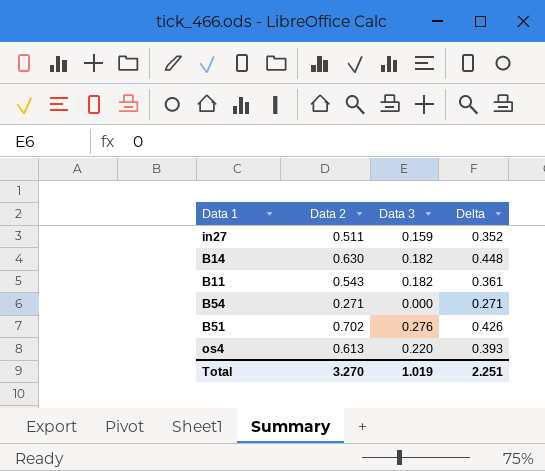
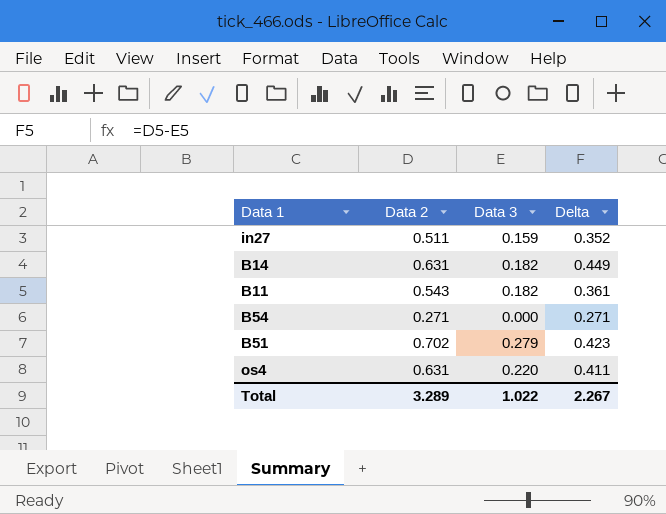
B14 | Data 2: 0.630 -> 0.631
B14 | Delta: 0.448 -> 0.449
B51 | Data 3: 0.276 -> 0.279
B51 | Delta: 0.426 -> 0.423
os4 | Data 2: 0.613 -> 0.631
os4 | Delta: 0.393 -> 0.411
Total | Data 2: 3.270 -> 3.289
Total | Data 3: 1.019 -> 1.022
Total | Delta: 2.251 -> 2.267

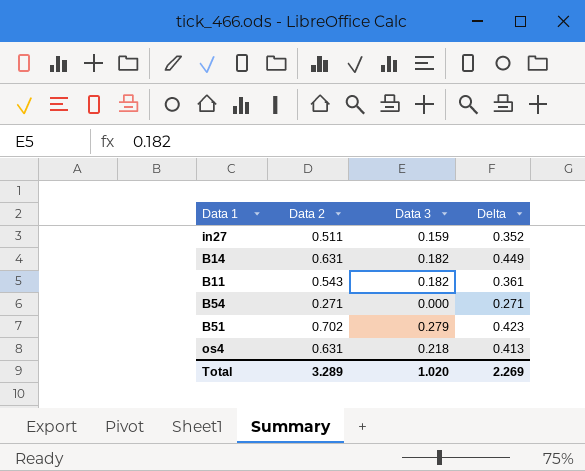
os4 | Data 3: 0.220 -> 0.218
os4 | Delta: 0.411 -> 0.413
Total | Data 3: 1.022 -> 1.020
Total | Delta: 2.267 -> 2.269

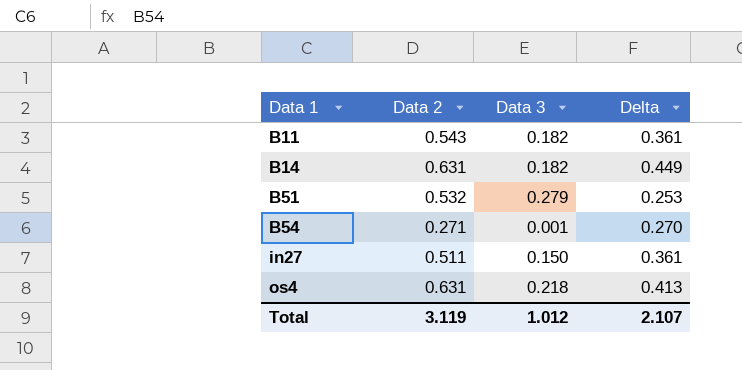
row order: none -> Data 1 ascending
B51 | Data 2: 0.702 -> 0.532
B51 | Delta: 0.423 -> 0.253
B54 | Data 3: 0.000 -> 0.001
B54 | Delta: 0.271 -> 0.270
in27 | Data 3: 0.159 -> 0.150
in27 | Delta: 0.352 -> 0.361
Total | Data 2: 3.289 -> 3.119
Total | Data 3: 1.020 -> 1.012
Total | Delta: 2.269 -> 2.107

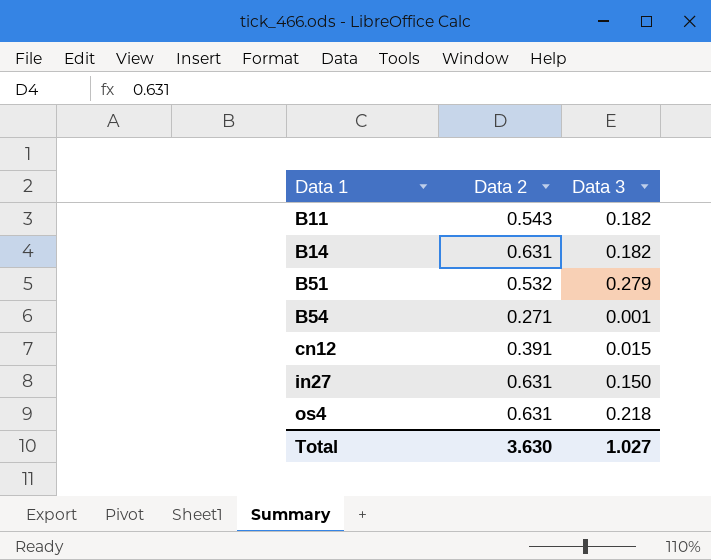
column Delta | formula: [Data 2] - [Data 3] -> none
row cn12: none -> 0.391 | 0.015
in27 | Data 2: 0.511 -> 0.631
Total | Data 2: 3.119 -> 3.630
Total | Data 3: 1.012 -> 1.027

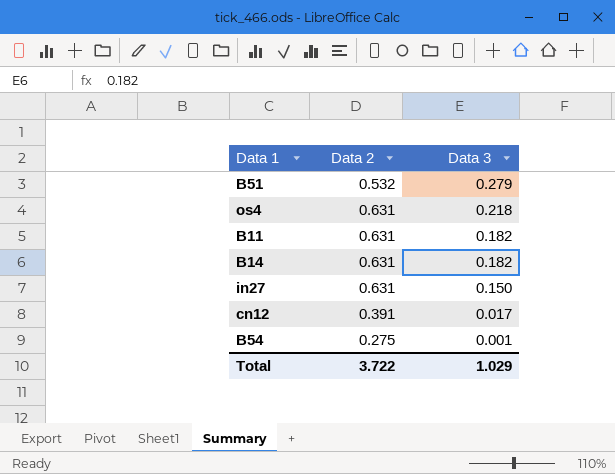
row order: Data 1 ascending -> Data 3 descending
B11 | Data 2: 0.543 -> 0.631
cn12 | Data 3: 0.015 -> 0.017
B54 | Data 2: 0.271 -> 0.275
Total | Data 2: 3.630 -> 3.722
Total | Data 3: 1.027 -> 1.029

